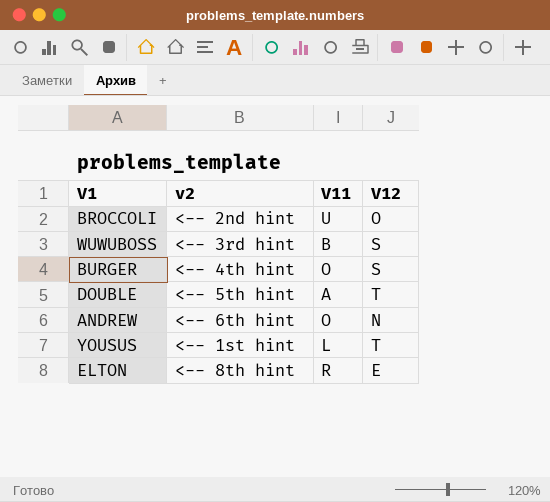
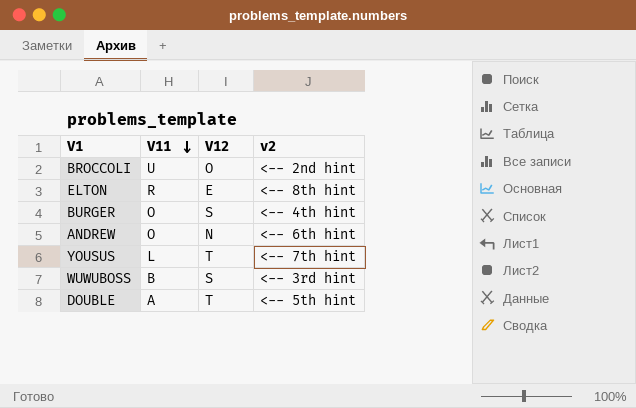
row order: none -> V11 descending
column v2 | position: 2 -> 4
YOUSUS | v2: <-- 1st hint -> <-- 7th hint

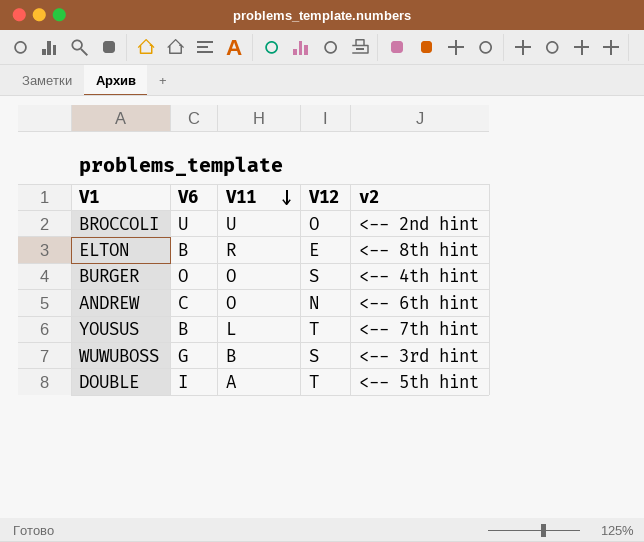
column V6 | position: none -> 2

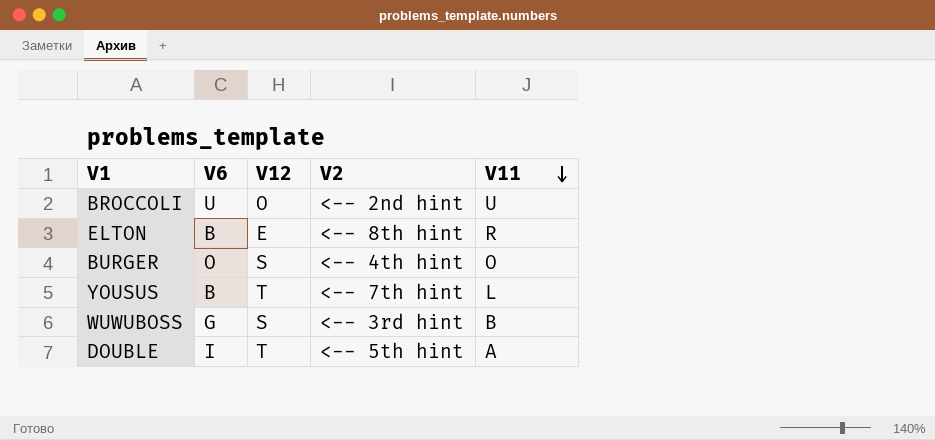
column name: v2 -> V2
column V11 | position: 3 -> 5
row ANDREW: C | O | N | <-- 6th hint -> none

